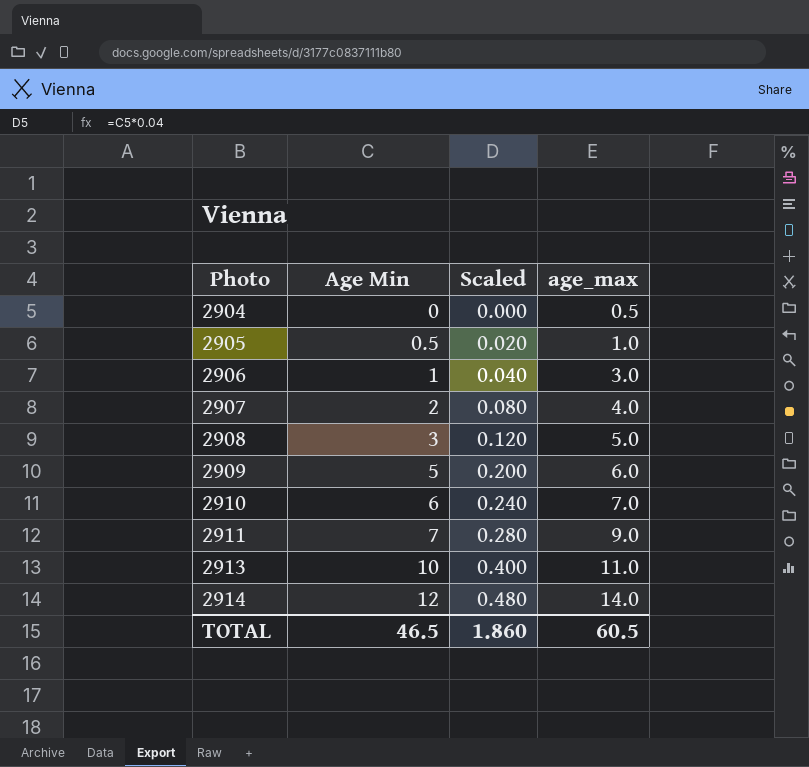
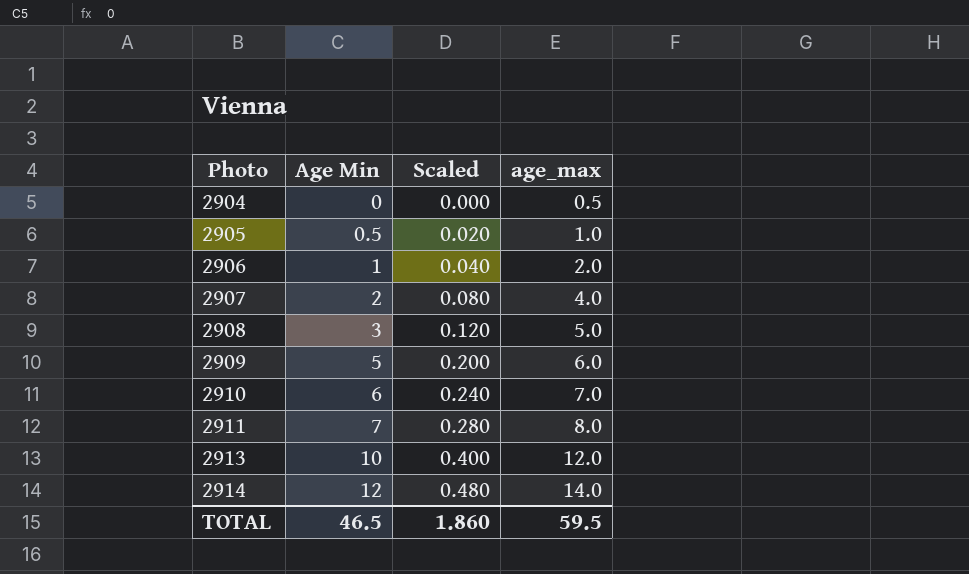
2906 | age_max: 3.0 -> 2.0
2911 | age_max: 9.0 -> 8.0
2913 | age_max: 11.0 -> 12.0
TOTAL | age_max: 60.5 -> 59.5

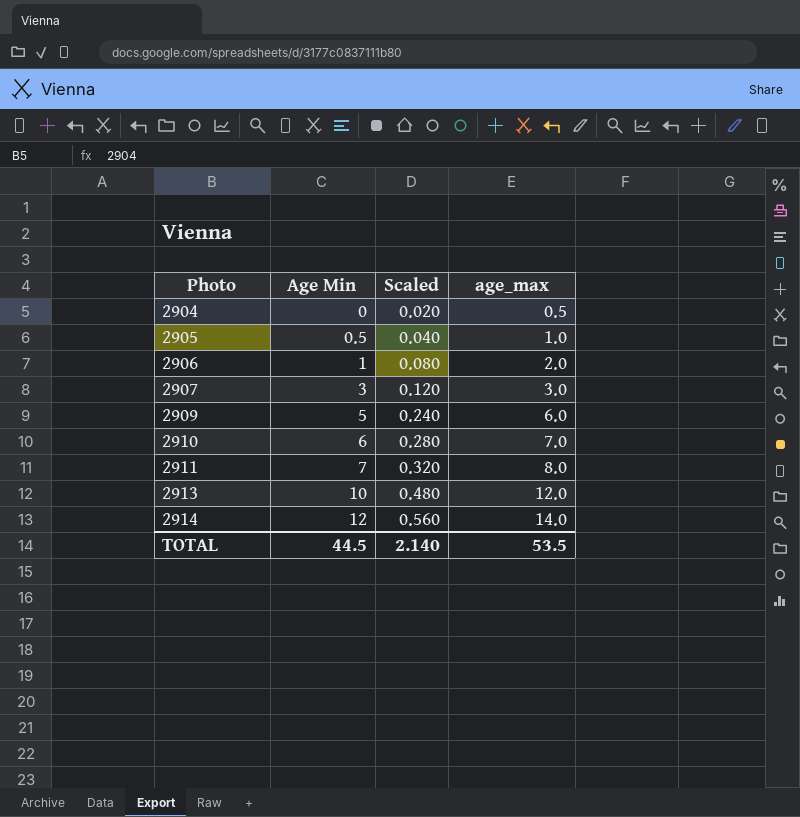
column Scaled | formula: [Age Min] * 0.04 -> [age_max] * 0.04
row 2908: 3 | 0.120 | 5.0 -> none
2907 | Age Min: 2 -> 3
2907 | age_max: 4.0 -> 3.0
TOTAL | Age Min: 46.5 -> 44.5
TOTAL | Scaled: 1.860 -> 2.140
TOTAL | age_max: 59.5 -> 53.5

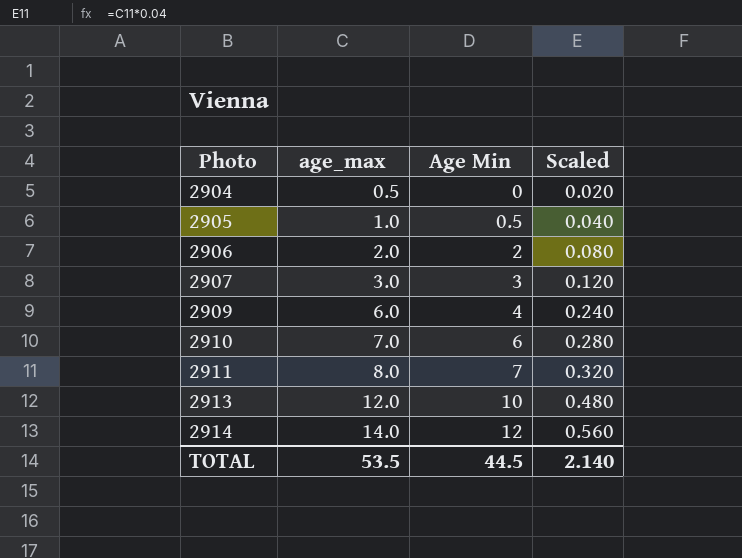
column age_max | position: 4 -> 2
2906 | Age Min: 1 -> 2
2909 | Age Min: 5 -> 4

